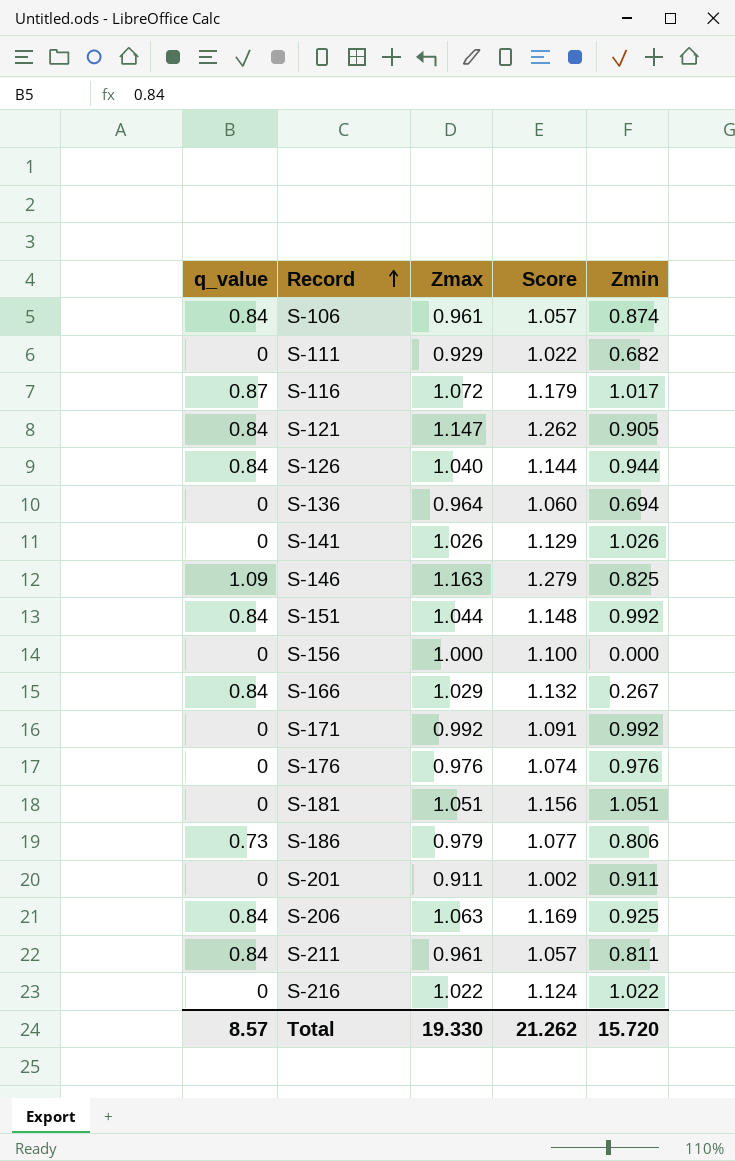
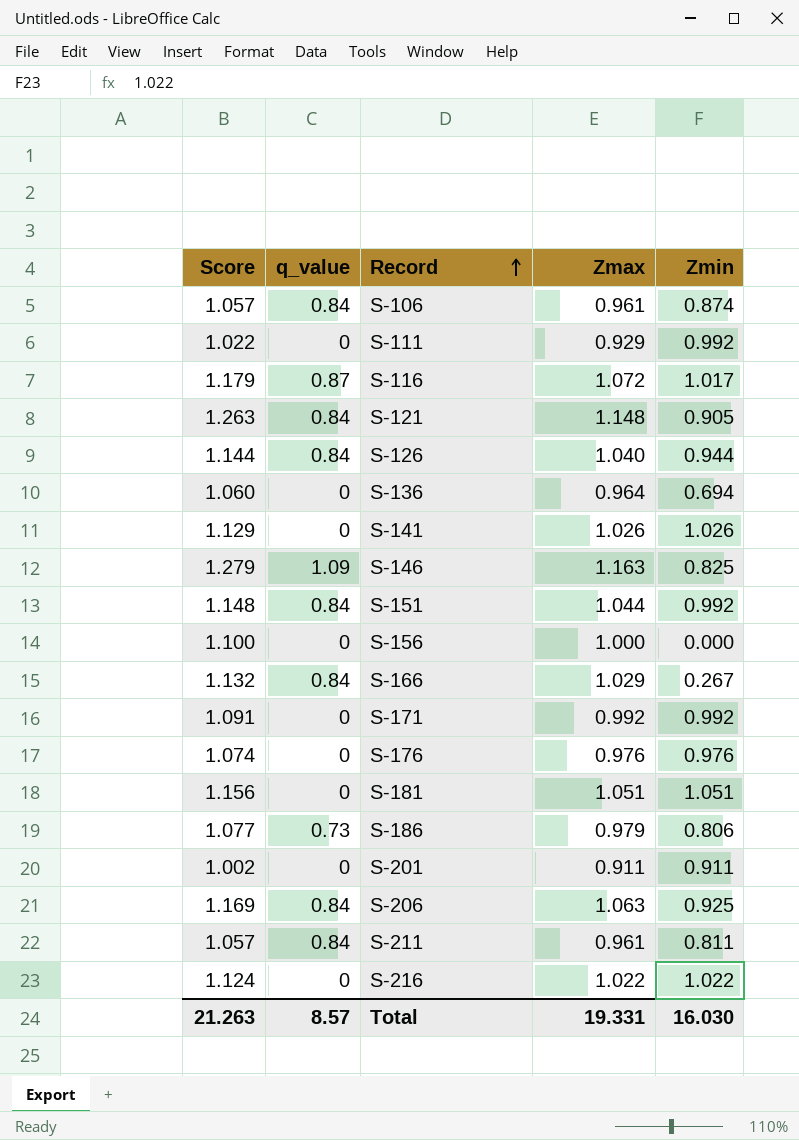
column Score | position: 4 -> 1
S-111 | Zmin: 0.682 -> 0.992
S-121 | Score: 1.262 -> 1.263
S-121 | Zmax: 1.147 -> 1.148
Total | Score: 21.262 -> 21.263
Total | Zmax: 19.330 -> 19.331
Total | Zmin: 15.720 -> 16.030

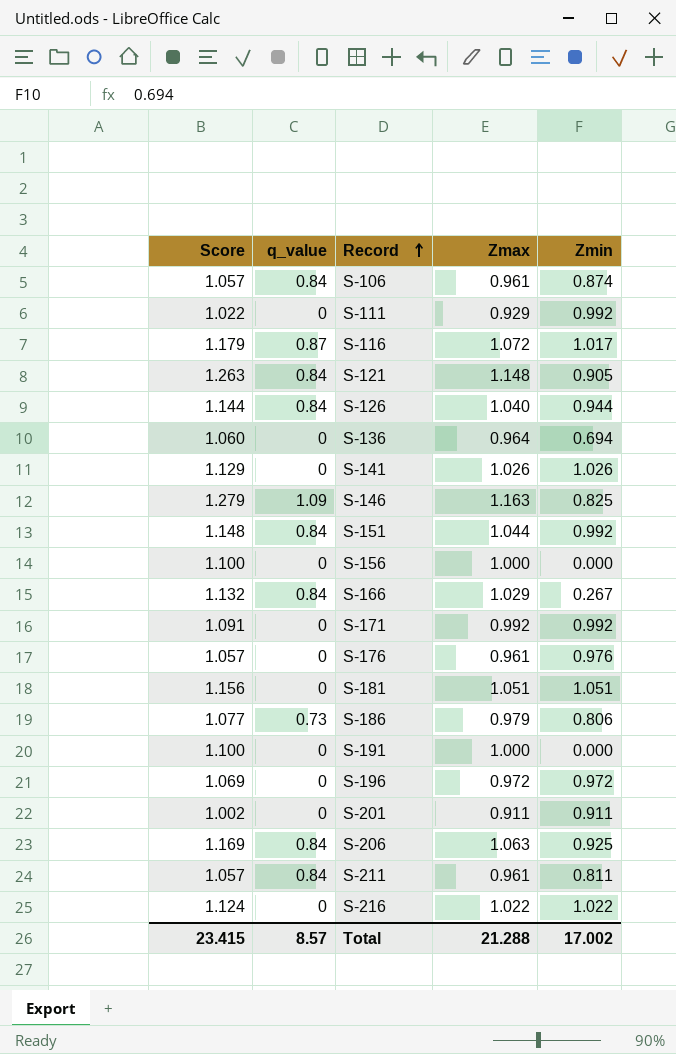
S-176 | Score: 1.074 -> 1.057
S-176 | Zmax: 0.976 -> 0.961
row S-191: none -> 1.100 | 0 | 1.000 | 0.000
row S-196: none -> 1.069 | 0 | 0.972 | 0.972
Total | Score: 21.263 -> 23.415
Total | Zmax: 19.331 -> 21.288
Total | Zmin: 16.030 -> 17.002

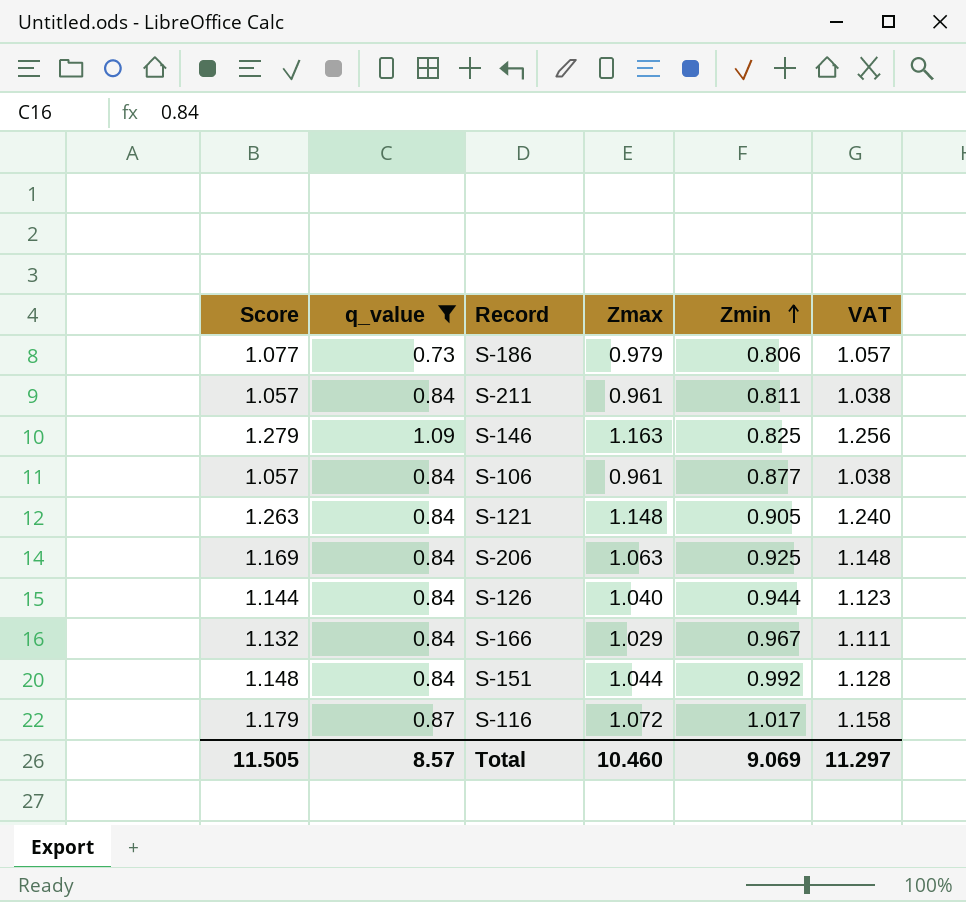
filter: none -> q_value != 0
row order: Record ascending -> Zmin ascending
column VAT | formula: none -> [Zmax] * 1.08
S-106 | Zmin: 0.874 -> 0.877
S-166 | Zmin: 0.267 -> 0.967
Total | Score: 23.415 -> 11.505
Total | Zmax: 21.288 -> 10.460
Total | Zmin: 17.002 -> 9.069

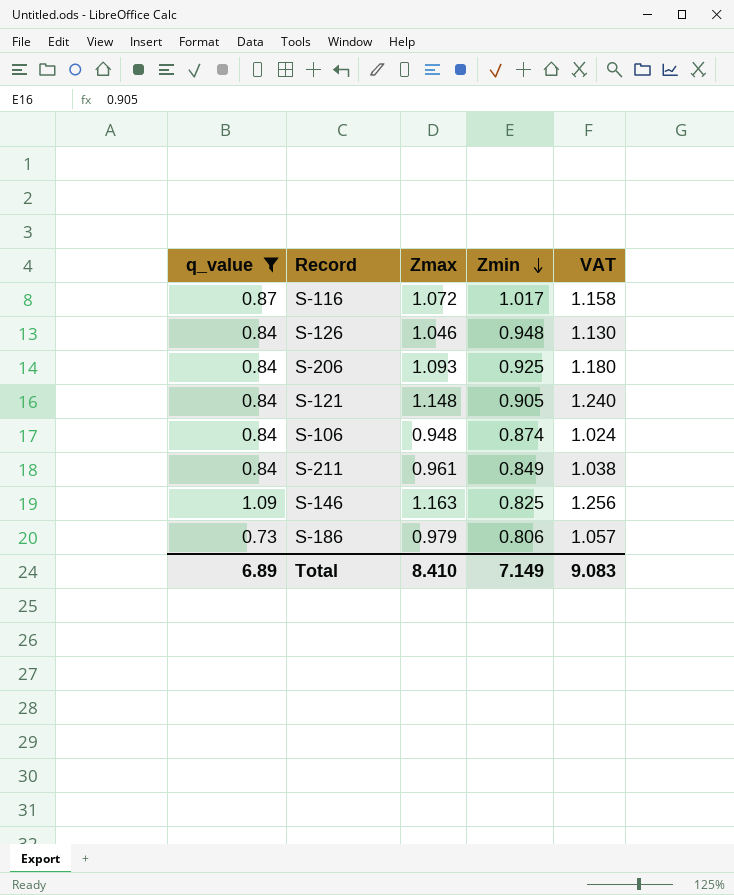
row order: Zmin ascending -> Zmin descending
column Score | formula: [Zmax] * 1.1 -> none
row S-166: 1.132 | 0.84 | 1.029 | 0.967 | 1.111 -> none
row S-151: 1.148 | 0.84 | 1.044 | 0.992 | 1.128 -> none
S-126 | Zmax: 1.040 -> 1.046
S-126 | Zmin: 0.944 -> 0.948
S-126 | VAT: 1.123 -> 1.130
S-206 | Zmax: 1.063 -> 1.093
S-206 | VAT: 1.148 -> 1.180
S-106 | Zmax: 0.961 -> 0.948
S-106 | Zmin: 0.877 -> 0.874
S-106 | VAT: 1.038 -> 1.024
S-211 | Zmin: 0.811 -> 0.849
Total | q_value: 8.57 -> 6.89
Total | Zmax: 10.460 -> 8.410
Total | Zmin: 9.069 -> 7.149
Total | VAT: 11.297 -> 9.083

